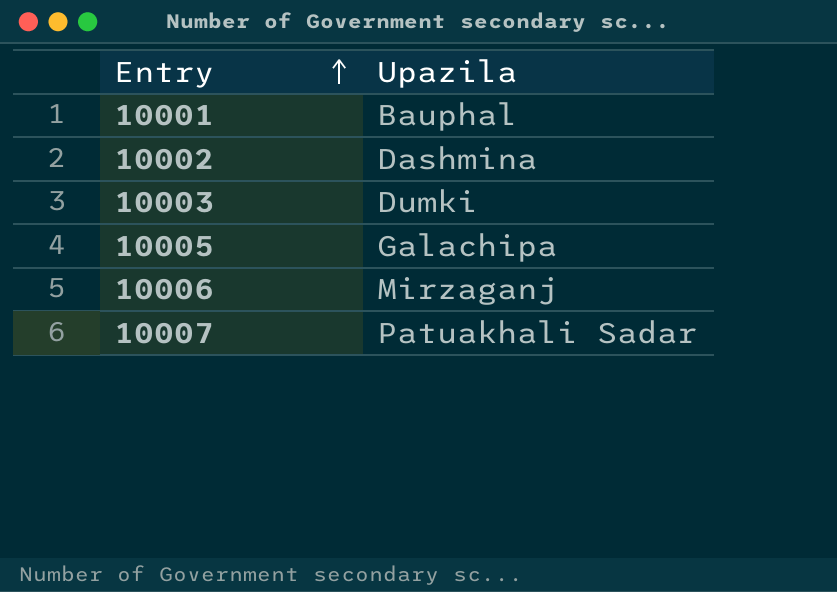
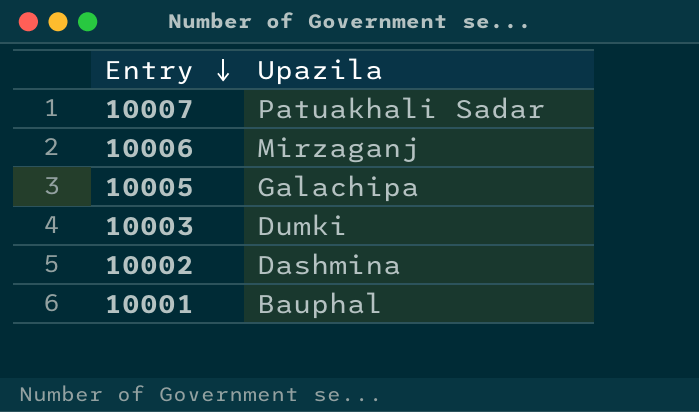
row order: Entry ascending -> Entry descending

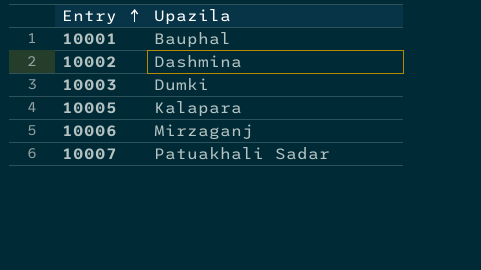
row order: Entry descending -> Entry ascending
10005 | Upazila: Galachipa -> Kalapara

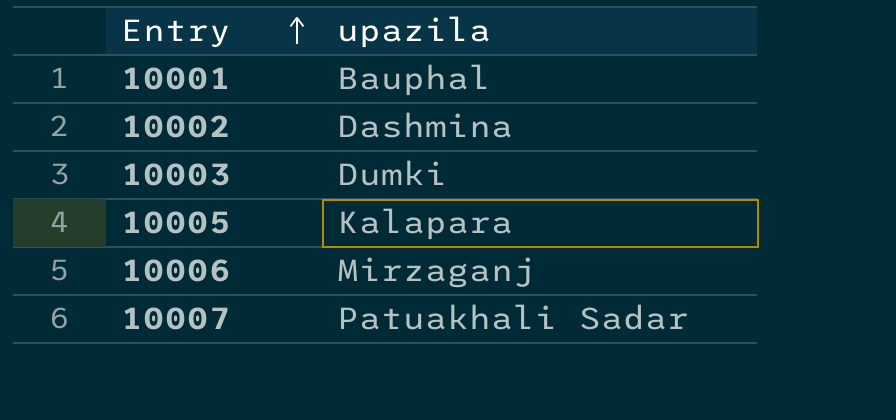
column name: Upazila -> upazila

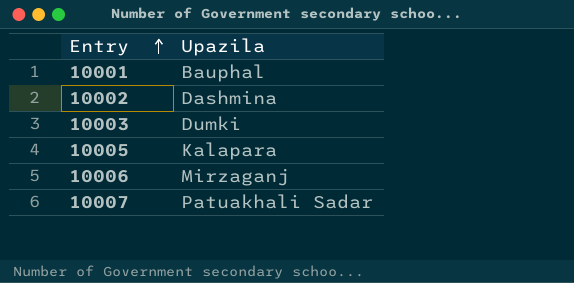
column name: upazila -> Upazila

